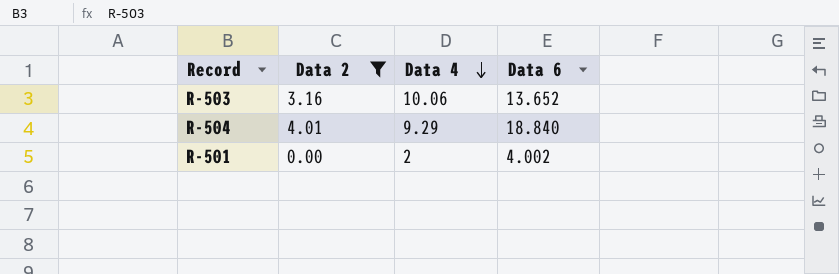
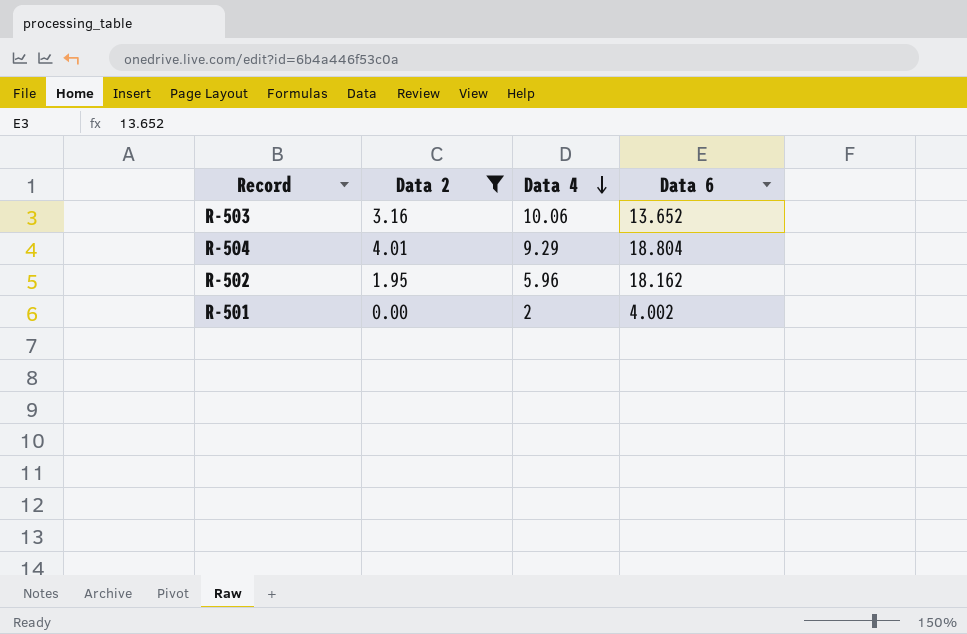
R-504 | Data 6: 18.840 -> 18.804
row R-502: none -> 1.95 | 5.96 | 18.162

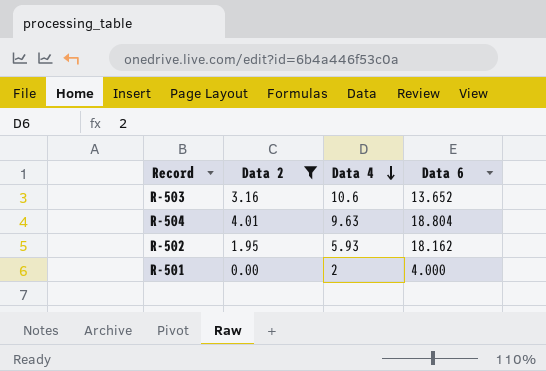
R-503 | Data 4: 10.06 -> 10.6
R-504 | Data 4: 9.29 -> 9.63
R-502 | Data 4: 5.96 -> 5.93
R-501 | Data 6: 4.002 -> 4.000

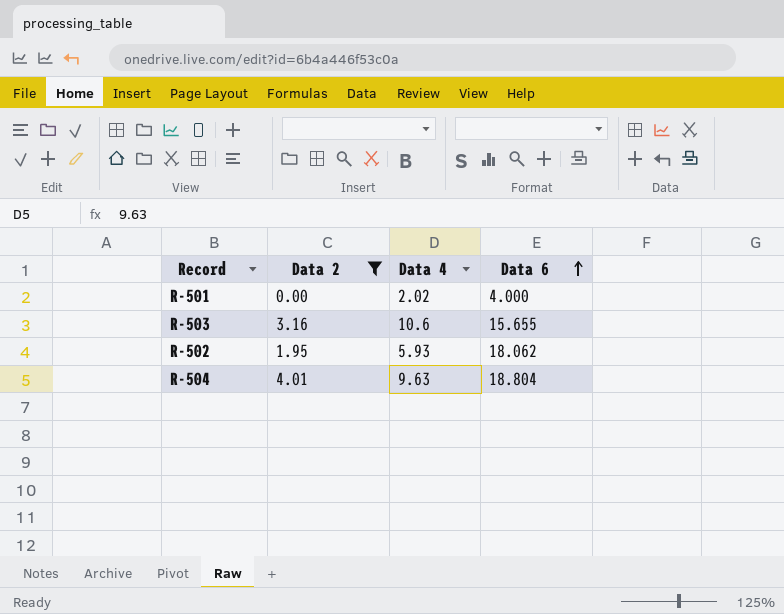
row order: Data 4 descending -> Data 6 ascending
R-501 | Data 4: 2 -> 2.02
R-503 | Data 6: 13.652 -> 15.655
R-502 | Data 6: 18.162 -> 18.062

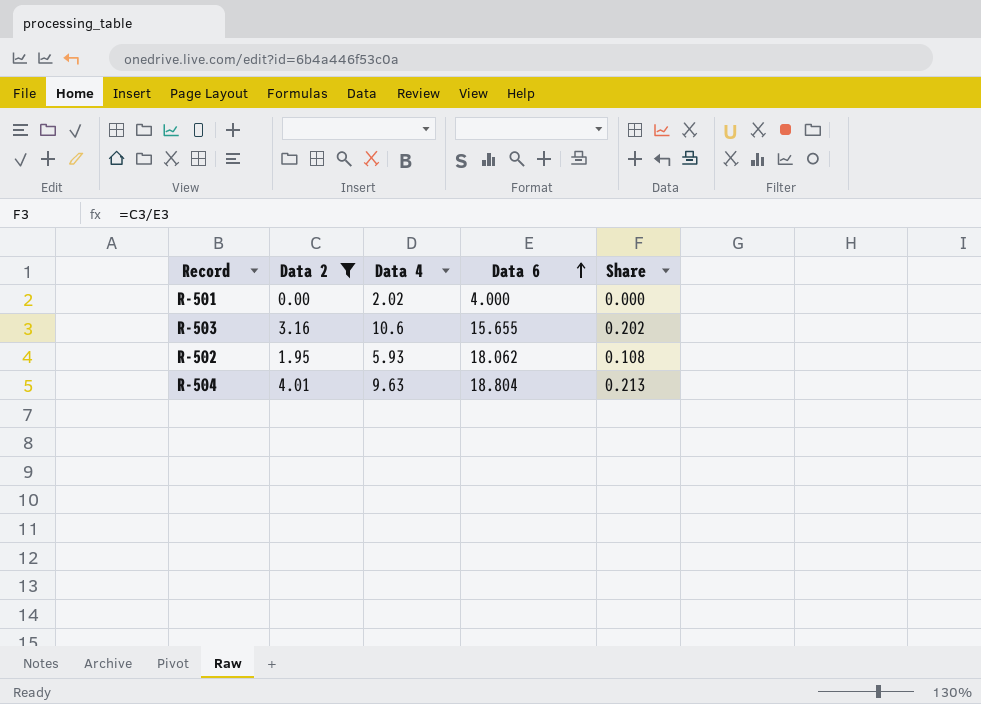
column Share | formula: none -> [Data 2] / [Data 6]

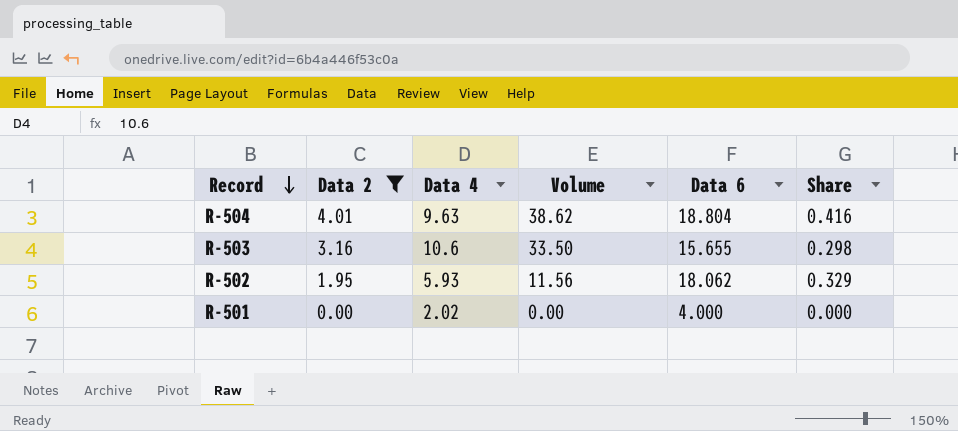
row order: Data 6 ascending -> Record descending
column Volume | formula: none -> [Data 2] * [Data 4]
column Share | formula: [Data 2] / [Data 6] -> [Data 2] / [Data 4]

